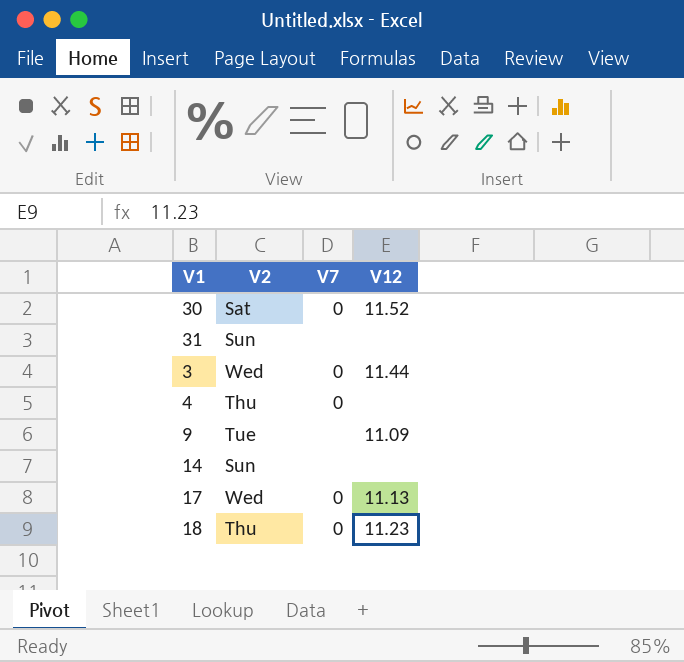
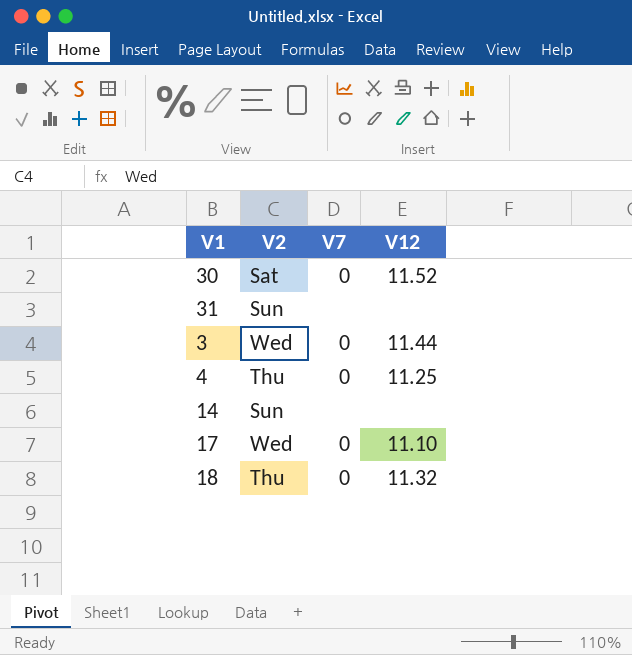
row 9: Tue | none | 11.09 -> none
4 | V12: none -> 11.25
17 | V12: 11.13 -> 11.10
18 | V12: 11.23 -> 11.32

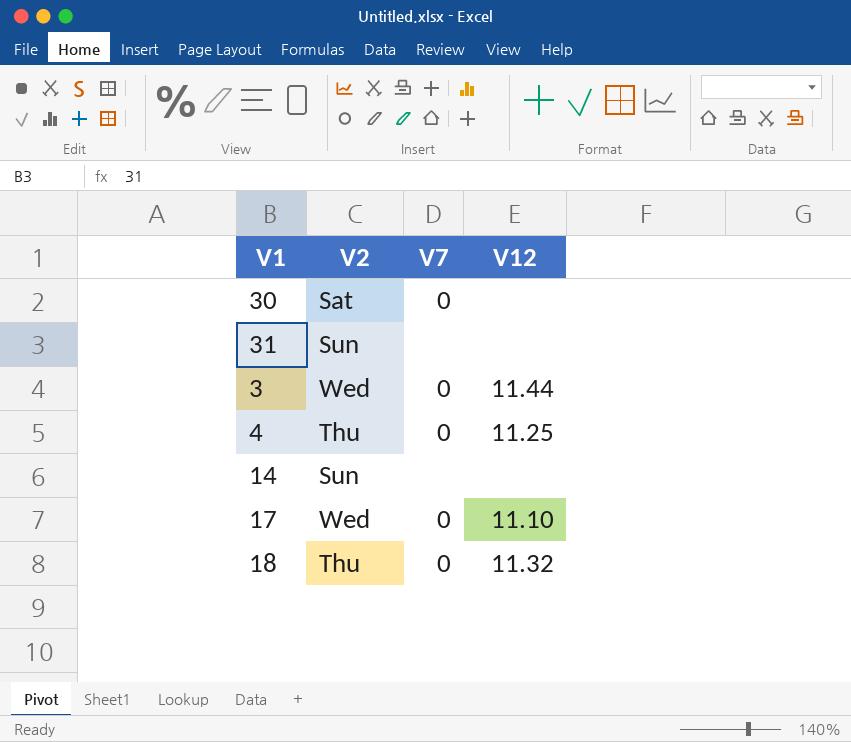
30 | V12: 11.52 -> none

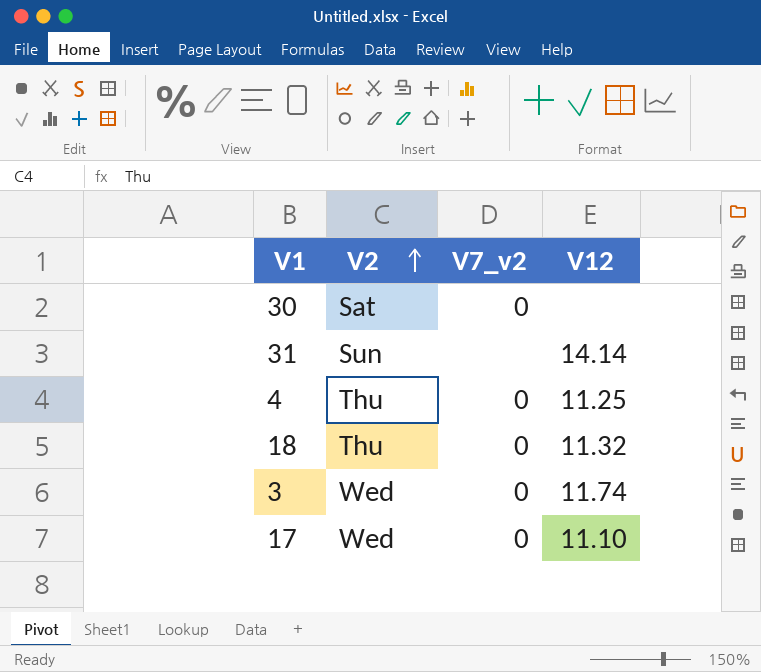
row order: none -> V2 ascending
column name: V7 -> V7_v2
row 14: Sun | none | none -> none
31 | V12: none -> 14.14
3 | V12: 11.44 -> 11.74

